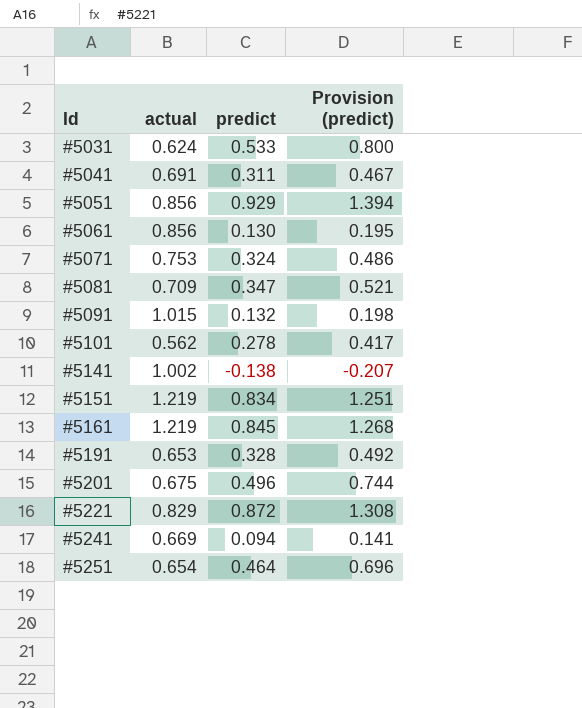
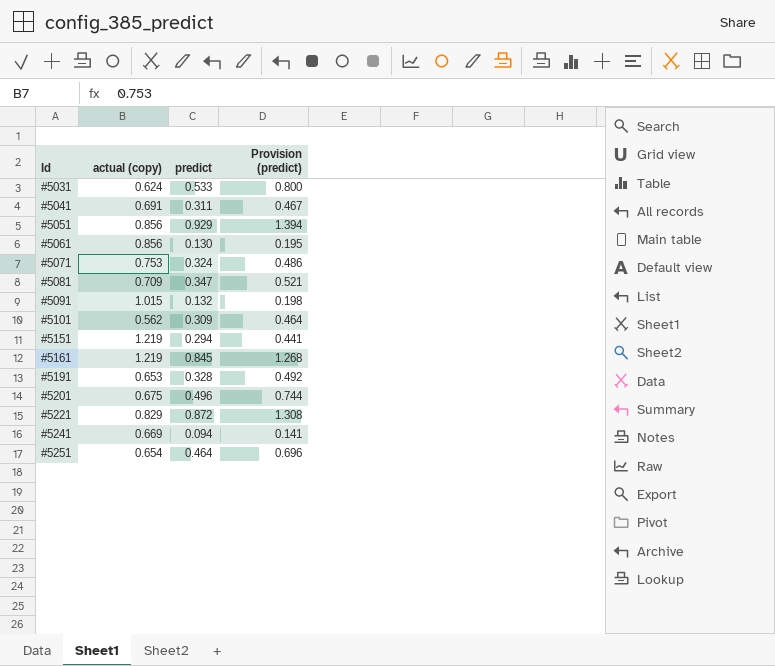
column name: actual -> actual (copy)
row #5141: 1.002 | -0.138 | -0.207 -> none
#5101 | predict: 0.278 -> 0.309
#5101 | Provision (predict): 0.417 -> 0.464
#5151 | predict: 0.834 -> 0.294
#5151 | Provision (predict): 1.251 -> 0.441

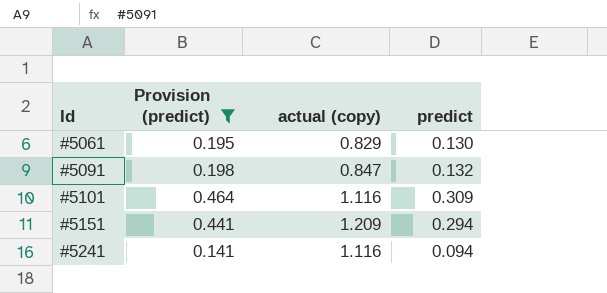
filter: none -> Provision (predict) <= 0.464
column Provision (predict) | position: 4 -> 2
#5061 | actual (copy): 0.856 -> 0.829
#5091 | actual (copy): 1.015 -> 0.847
#5101 | actual (copy): 0.562 -> 1.116
#5151 | actual (copy): 1.219 -> 1.209
#5241 | actual (copy): 0.669 -> 1.116

